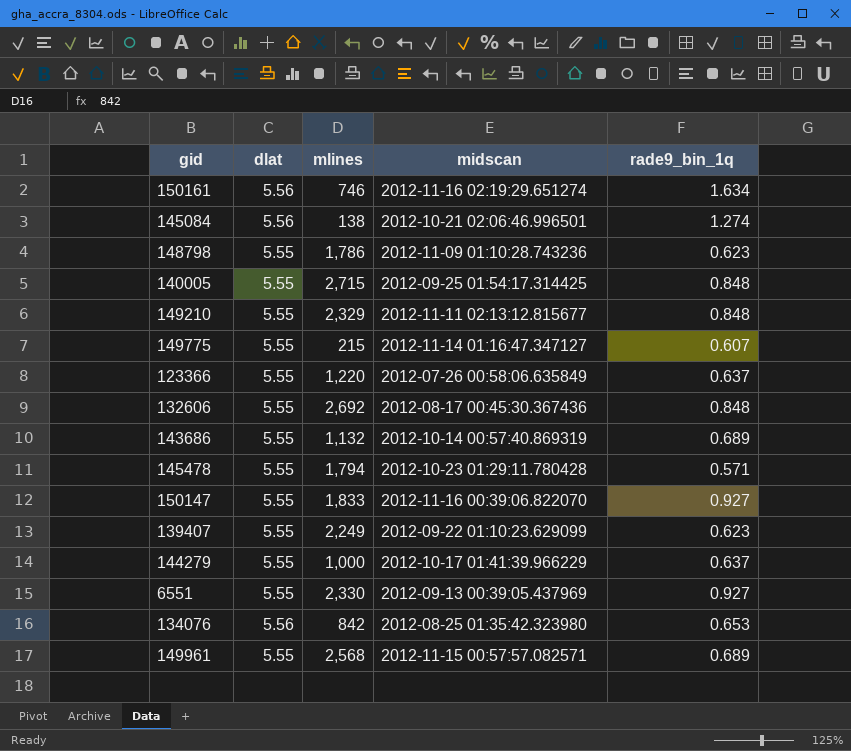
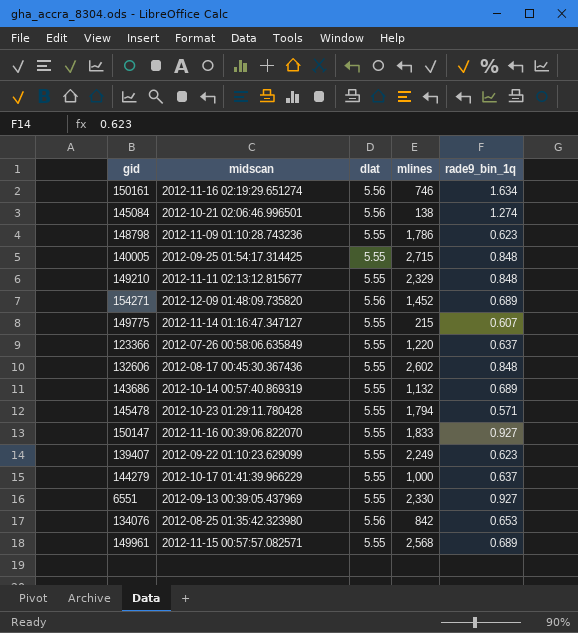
column midscan | position: 4 -> 2
row 154271: none -> 2012-12-09 01:48:09.735820 | 5.56 | 1,452 | 0.689
132606 | mlines: 2,692 -> 2,602

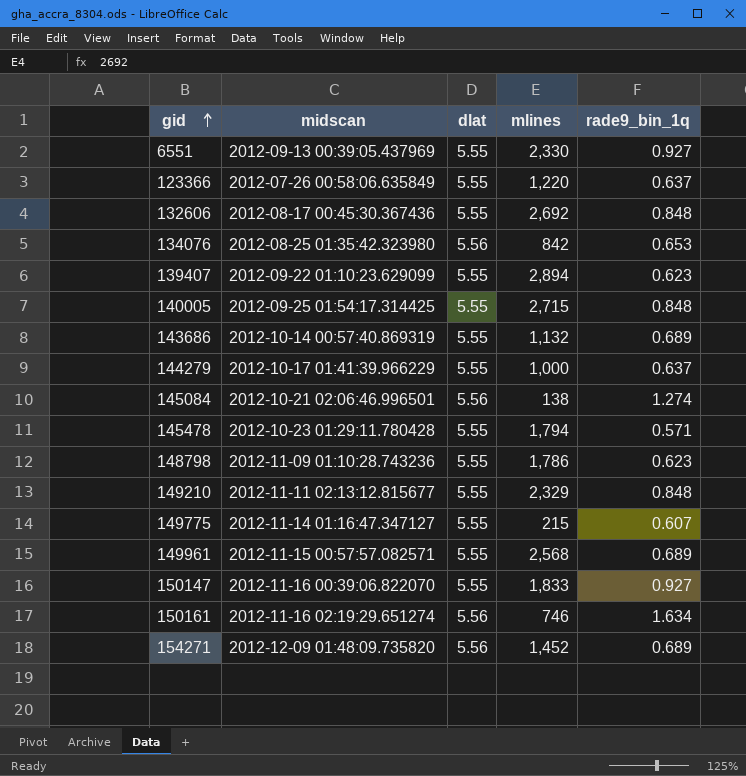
row order: none -> gid ascending
132606 | mlines: 2,602 -> 2,692
139407 | mlines: 2,249 -> 2,894

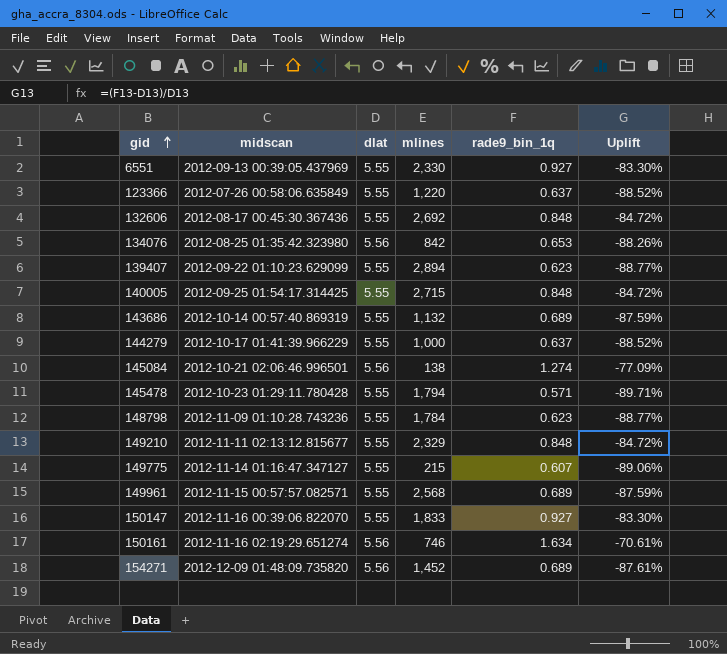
column Uplift | formula: none -> ([rade9_bin_1q] - [dlat]) / [dlat]
148798 | mlines: 1,786 -> 1,784

